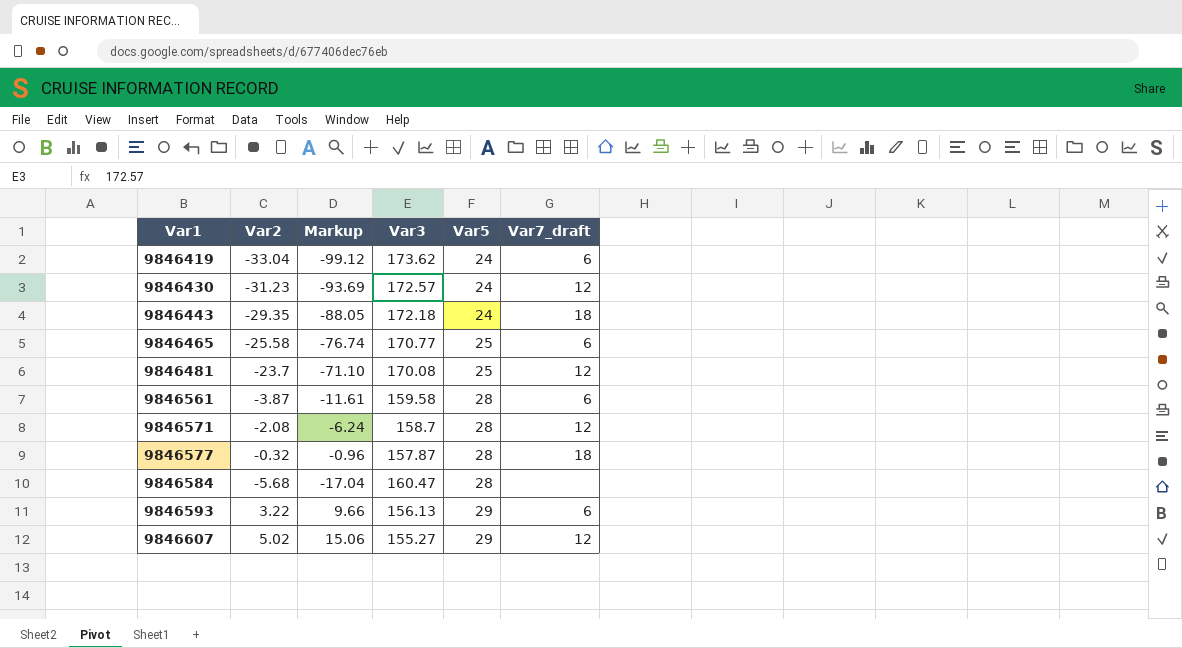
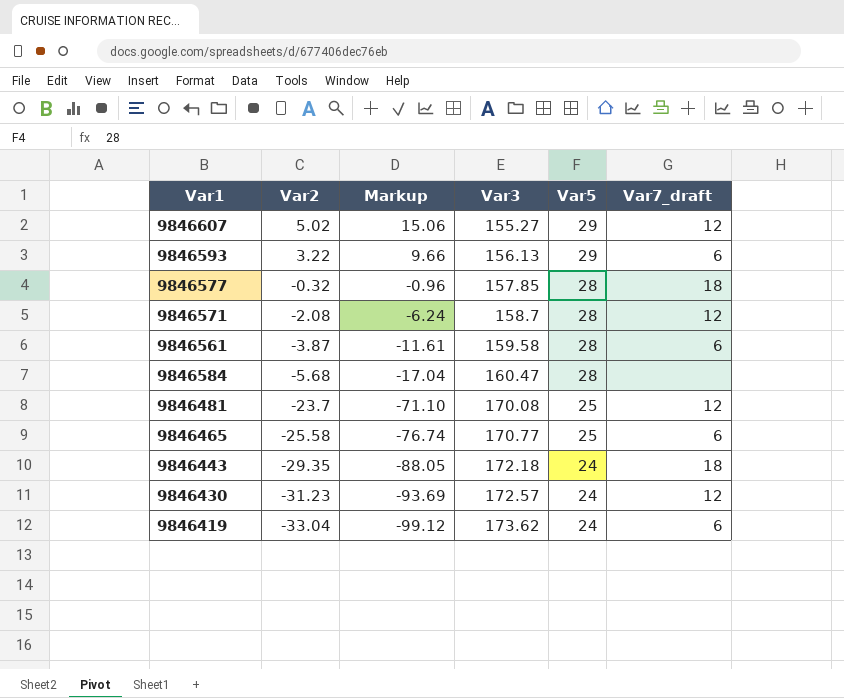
row order: Var1 ascending -> Var2 descending
9846577 | Var3: 157.87 -> 157.85

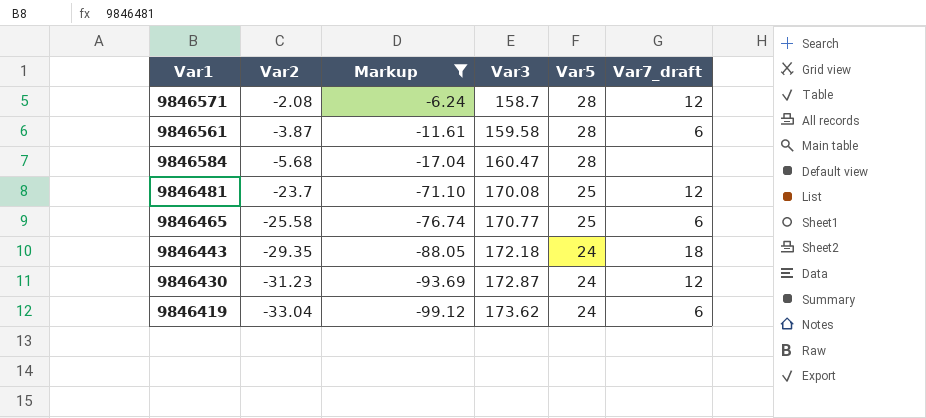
filter: none -> Markup <= -6.24
9846430 | Var3: 172.57 -> 172.87

